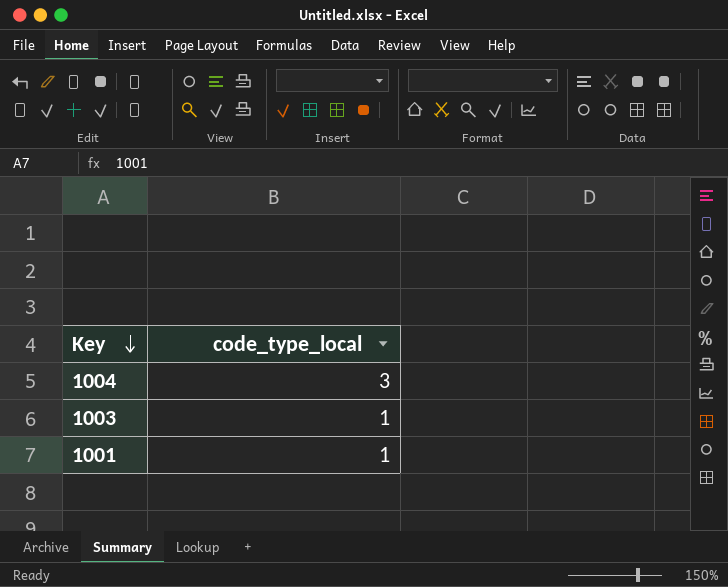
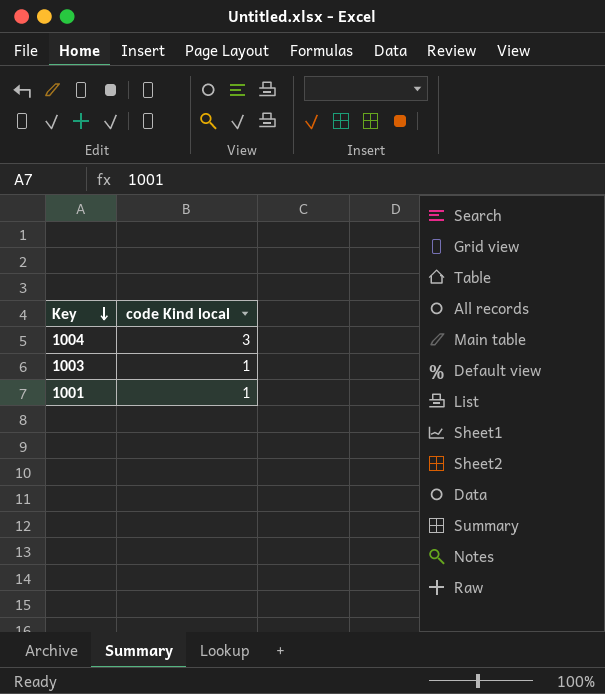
column name: code_type_local -> code Kind local

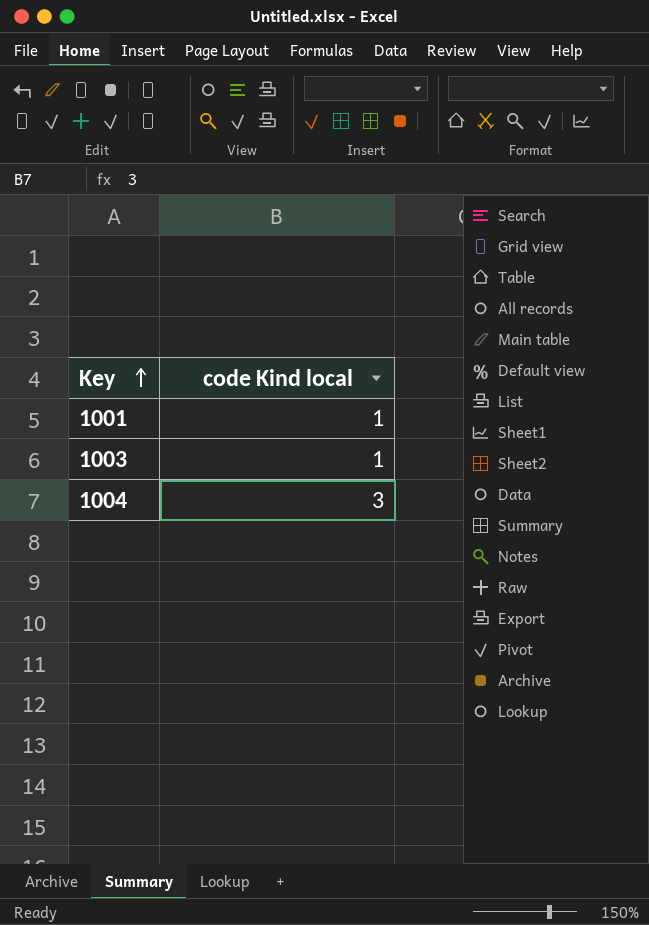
row order: Key descending -> Key ascending

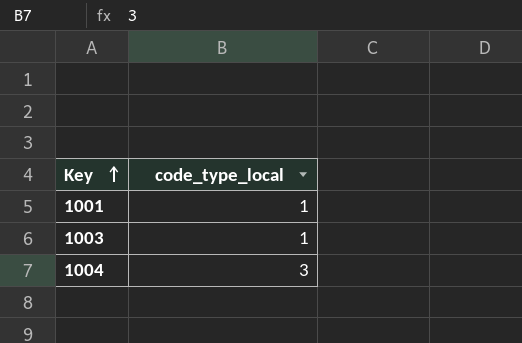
column name: code Kind local -> code_type_local

